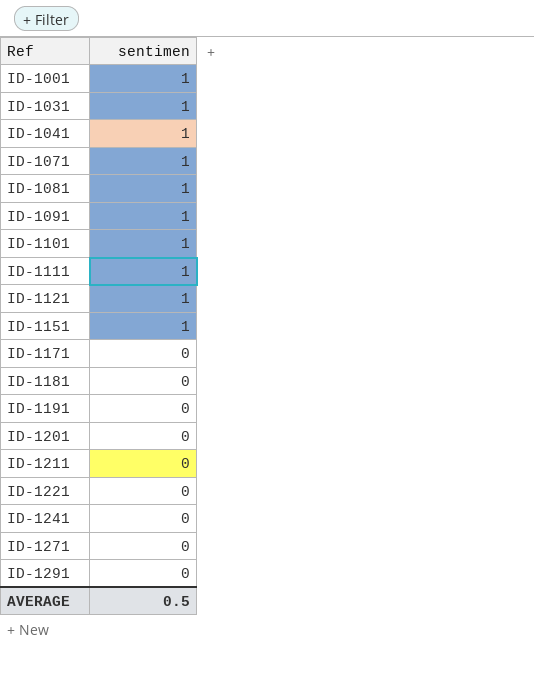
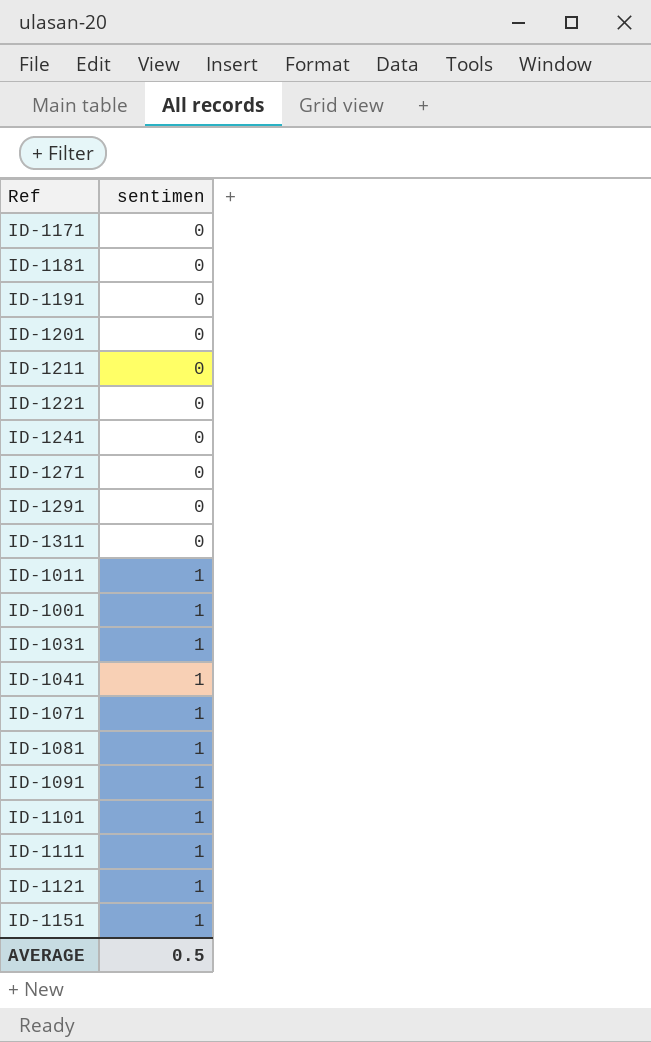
row order: Ref ascending -> sentimen ascending
row ID-1311: none -> 0
row ID-1011: none -> 1

